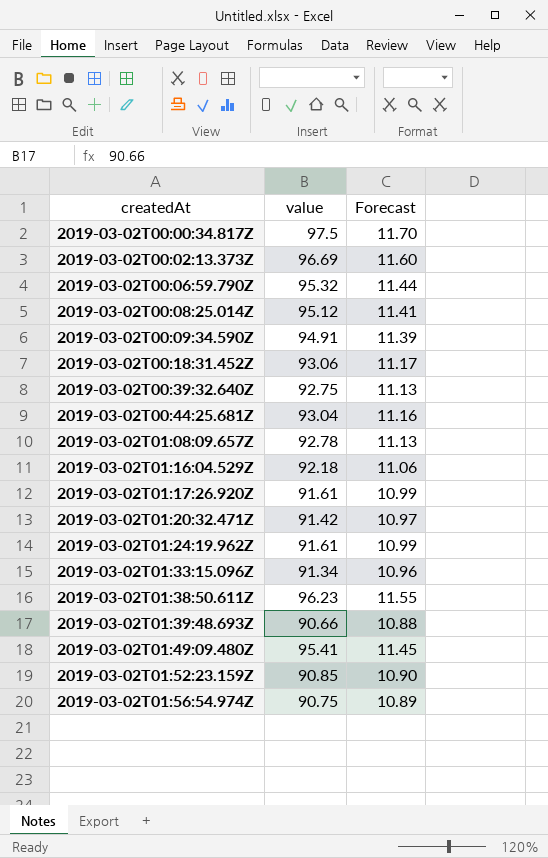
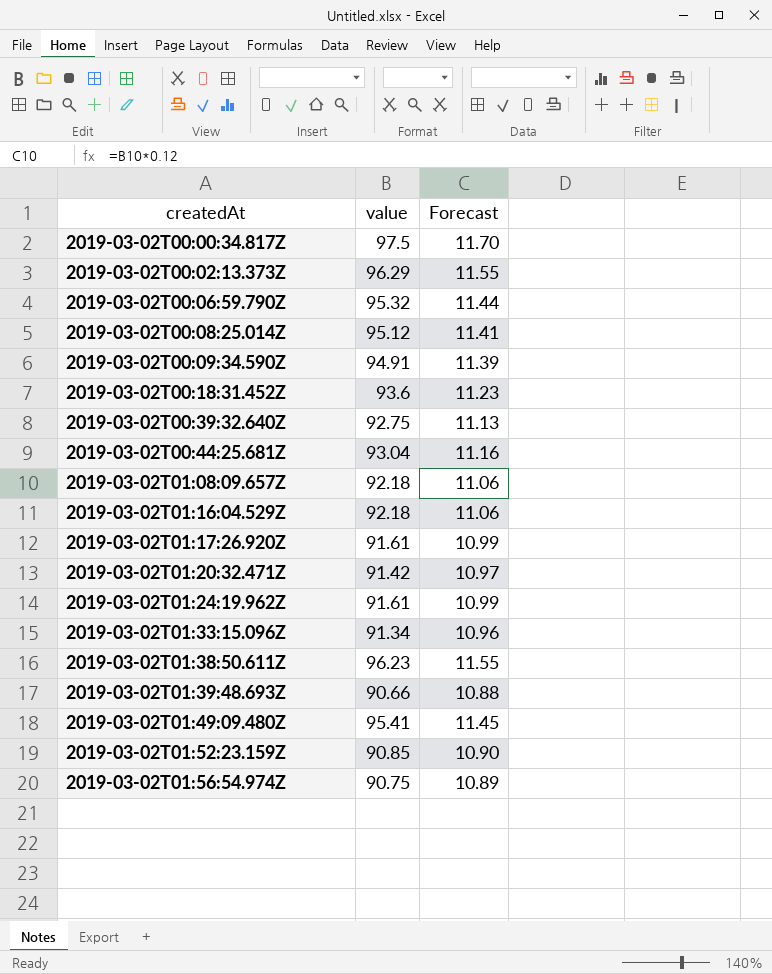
2019-03-02T00:02:13.373Z | value: 96.69 -> 96.29
2019-03-02T00:02:13.373Z | Forecast: 11.60 -> 11.55
2019-03-02T00:18:31.452Z | value: 93.06 -> 93.6
2019-03-02T00:18:31.452Z | Forecast: 11.17 -> 11.23
2019-03-02T01:08:09.657Z | value: 92.78 -> 92.18
2019-03-02T01:08:09.657Z | Forecast: 11.13 -> 11.06

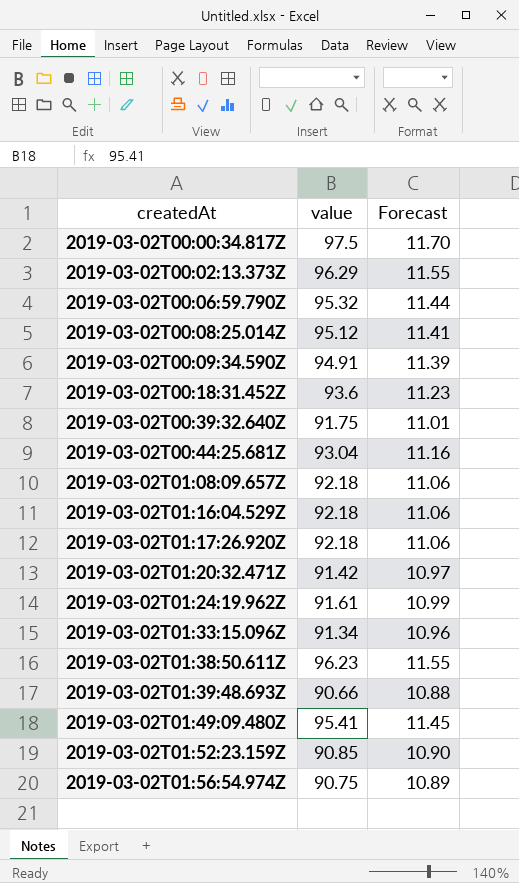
2019-03-02T00:39:32.640Z | value: 92.75 -> 91.75
2019-03-02T00:39:32.640Z | Forecast: 11.13 -> 11.01
2019-03-02T01:17:26.920Z | value: 91.61 -> 92.18
2019-03-02T01:17:26.920Z | Forecast: 10.99 -> 11.06

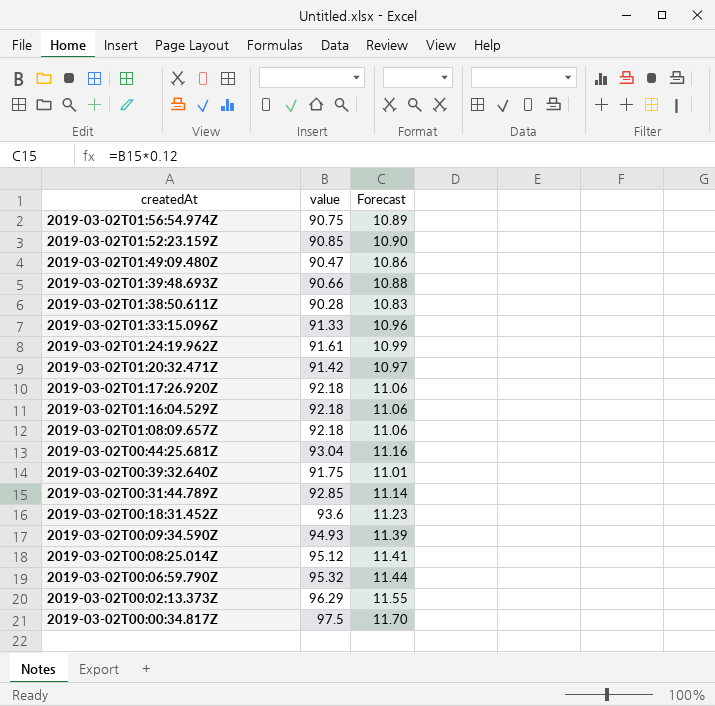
row order: createdAt ascending -> createdAt descending
2019-03-02T01:49:09.480Z | value: 95.41 -> 90.47
2019-03-02T01:49:09.480Z | Forecast: 11.45 -> 10.86
2019-03-02T01:38:50.611Z | value: 96.23 -> 90.28
2019-03-02T01:38:50.611Z | Forecast: 11.55 -> 10.83
2019-03-02T01:33:15.096Z | value: 91.34 -> 91.33
row 2019-03-02T00:31:44.789Z: none -> 92.85 | 11.14
2019-03-02T00:09:34.590Z | value: 94.91 -> 94.93

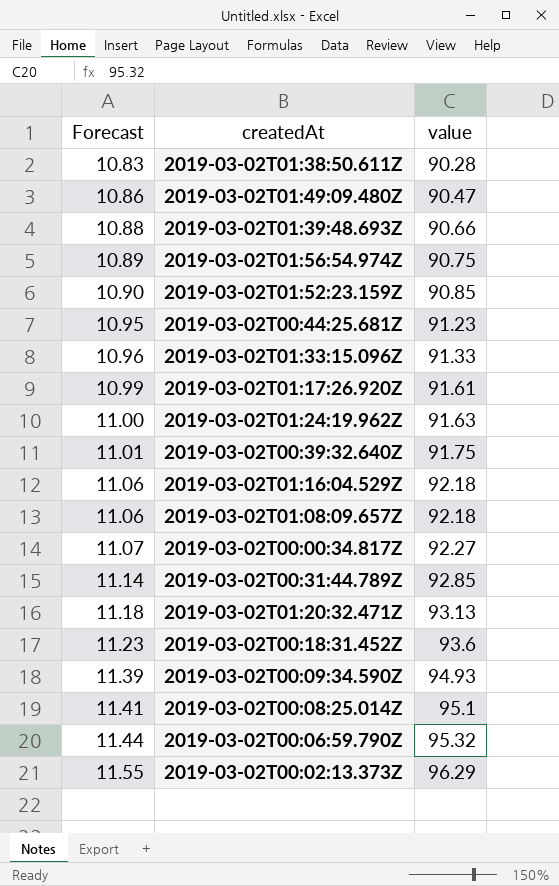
row order: createdAt descending -> Forecast ascending
column Forecast | position: 3 -> 1
2019-03-02T00:44:25.681Z | Forecast: 11.16 -> 10.95
2019-03-02T00:44:25.681Z | value: 93.04 -> 91.23
2019-03-02T01:17:26.920Z | Forecast: 11.06 -> 10.99
2019-03-02T01:17:26.920Z | value: 92.18 -> 91.61
2019-03-02T01:24:19.962Z | Forecast: 10.99 -> 11.00
2019-03-02T01:24:19.962Z | value: 91.61 -> 91.63
2019-03-02T00:00:34.817Z | Forecast: 11.70 -> 11.07
2019-03-02T00:00:34.817Z | value: 97.5 -> 92.27
2019-03-02T01:20:32.471Z | Forecast: 10.97 -> 11.18
2019-03-02T01:20:32.471Z | value: 91.42 -> 93.13
2019-03-02T00:08:25.014Z | value: 95.12 -> 95.1

